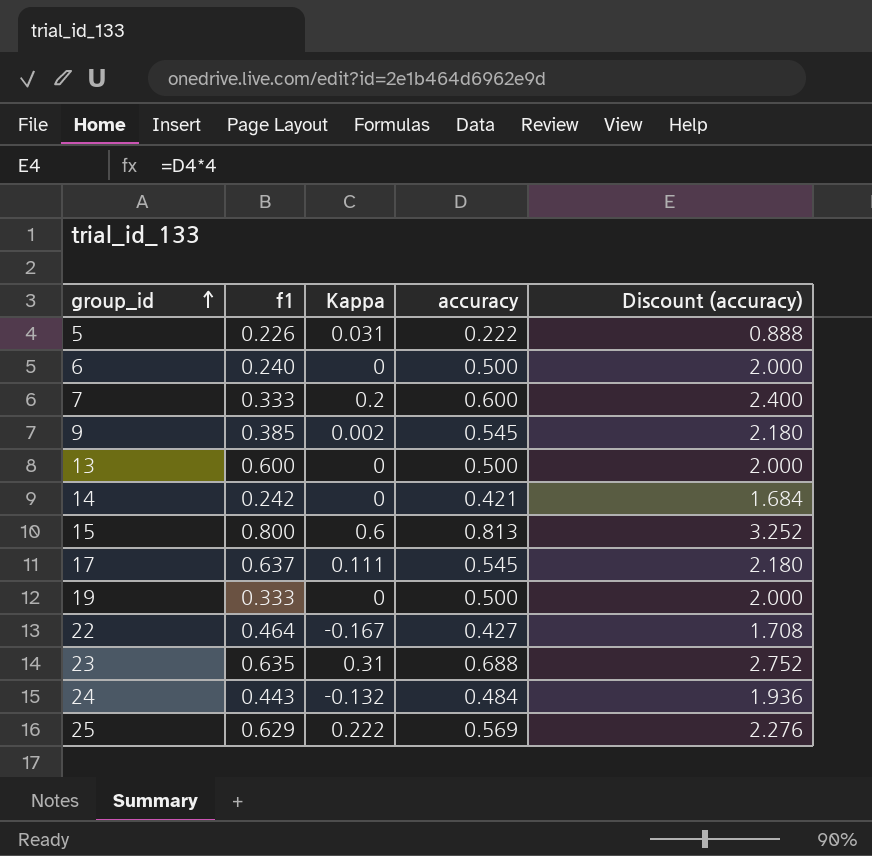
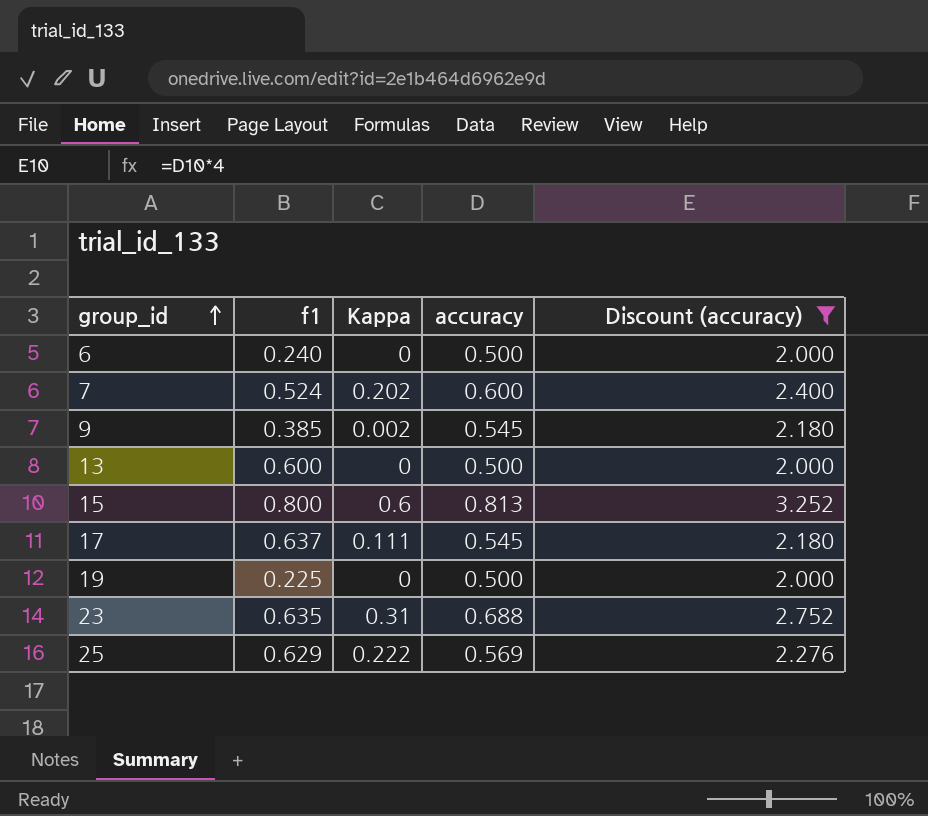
filter: none -> Discount (accuracy) >= 2.000
7 | f1: 0.333 -> 0.524
7 | Kappa: 0.2 -> 0.202
19 | f1: 0.333 -> 0.225

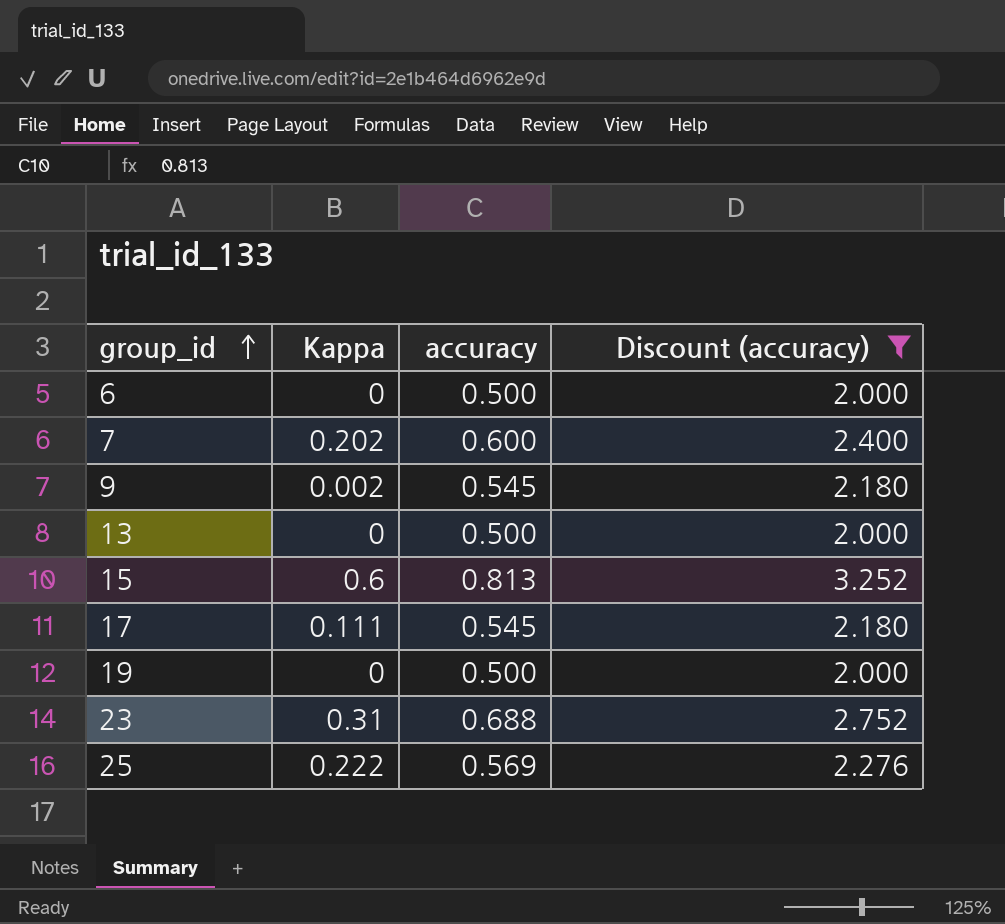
column f1 | position: 2 -> none

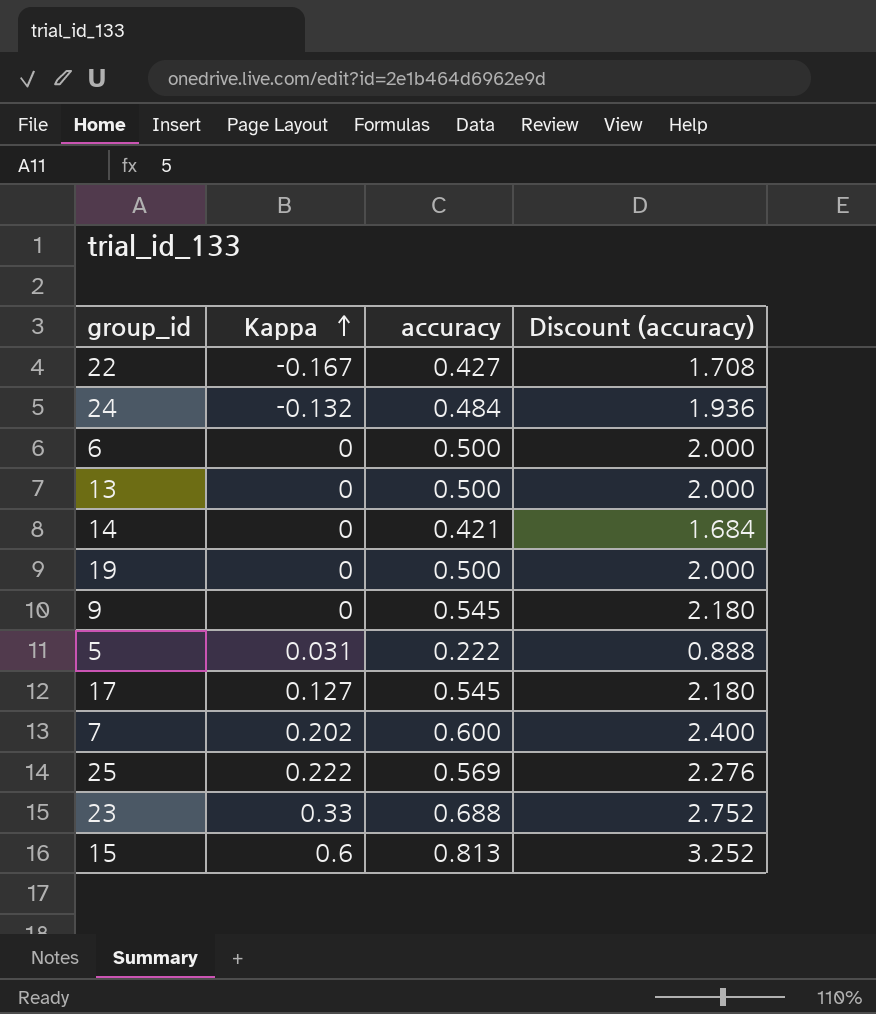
filter: Discount (accuracy) >= 2.000 -> none
row order: group_id ascending -> Kappa ascending
9 | Kappa: 0.002 -> 0
17 | Kappa: 0.111 -> 0.127
23 | Kappa: 0.31 -> 0.33

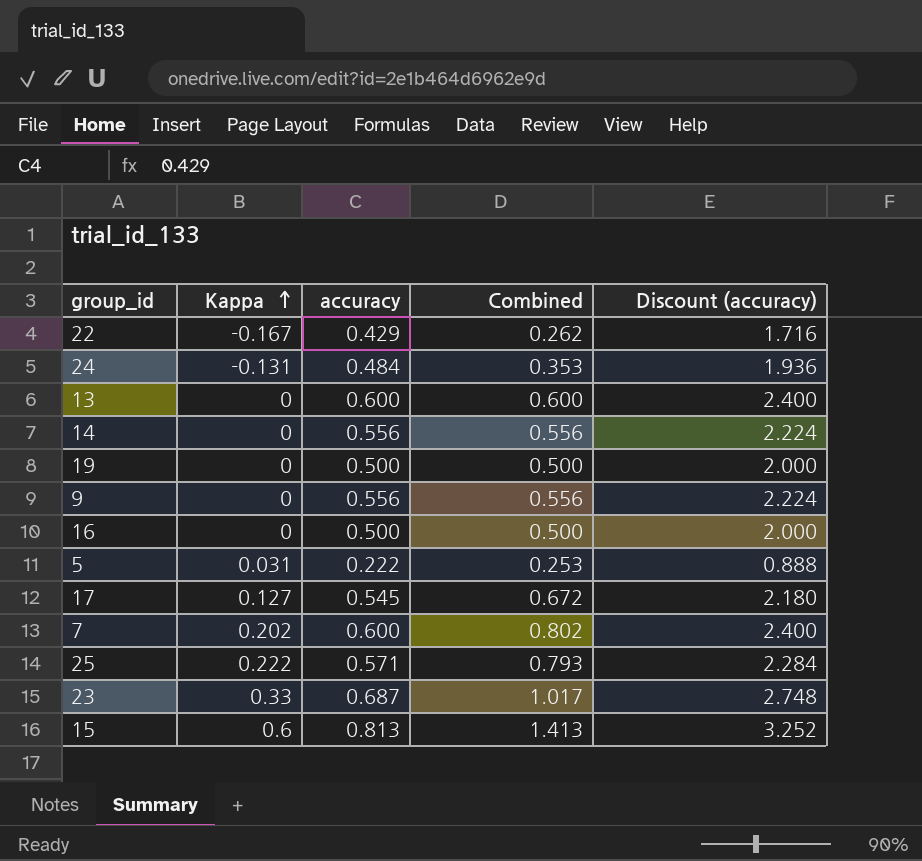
column Combined | formula: none -> [Kappa] + [accuracy]
row 6: 0 | 0.500 | 2.000 -> none
22 | accuracy: 0.427 -> 0.429
22 | Discount (accuracy): 1.708 -> 1.716
24 | Kappa: -0.132 -> -0.131
13 | accuracy: 0.500 -> 0.600
13 | Discount (accuracy): 2.000 -> 2.400
14 | accuracy: 0.421 -> 0.556
14 | Discount (accuracy): 1.684 -> 2.224
9 | accuracy: 0.545 -> 0.556
9 | Discount (accuracy): 2.180 -> 2.224
row 16: none -> 0 | 0.500 | 0.500 | 2.000
25 | accuracy: 0.569 -> 0.571
25 | Discount (accuracy): 2.276 -> 2.284
23 | accuracy: 0.688 -> 0.687
23 | Discount (accuracy): 2.752 -> 2.748

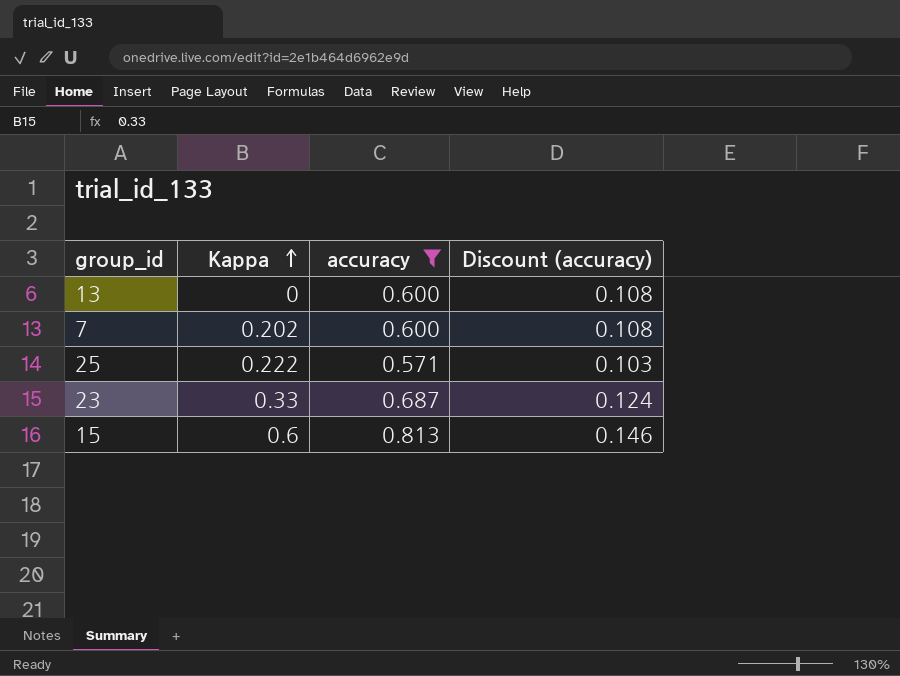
filter: none -> accuracy >= 0.571
column Combined | formula: [Kappa] + [accuracy] -> none
column Discount (accuracy) | formula: [accuracy] * 4 -> [accuracy] * 0.18

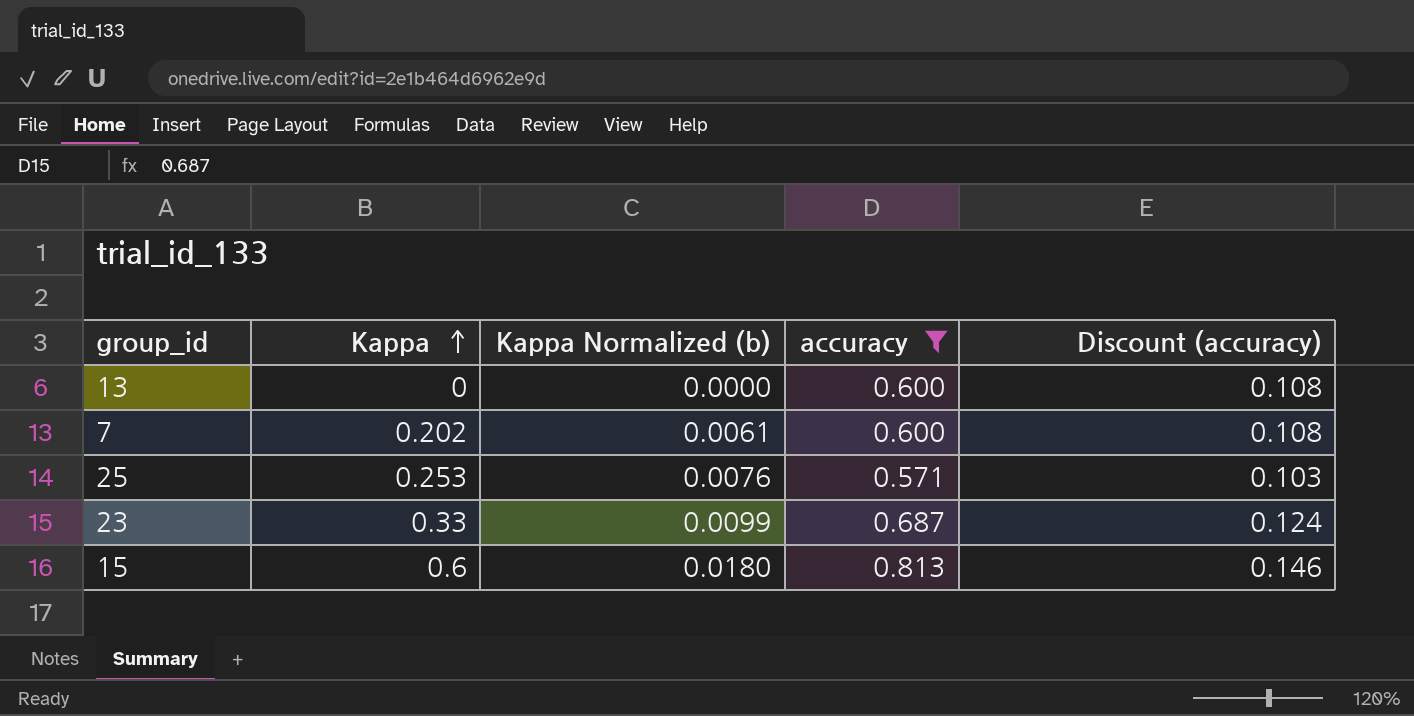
column Kappa Normalized (b) | formula: none -> [Kappa] * 0.03
25 | Kappa: 0.222 -> 0.253

